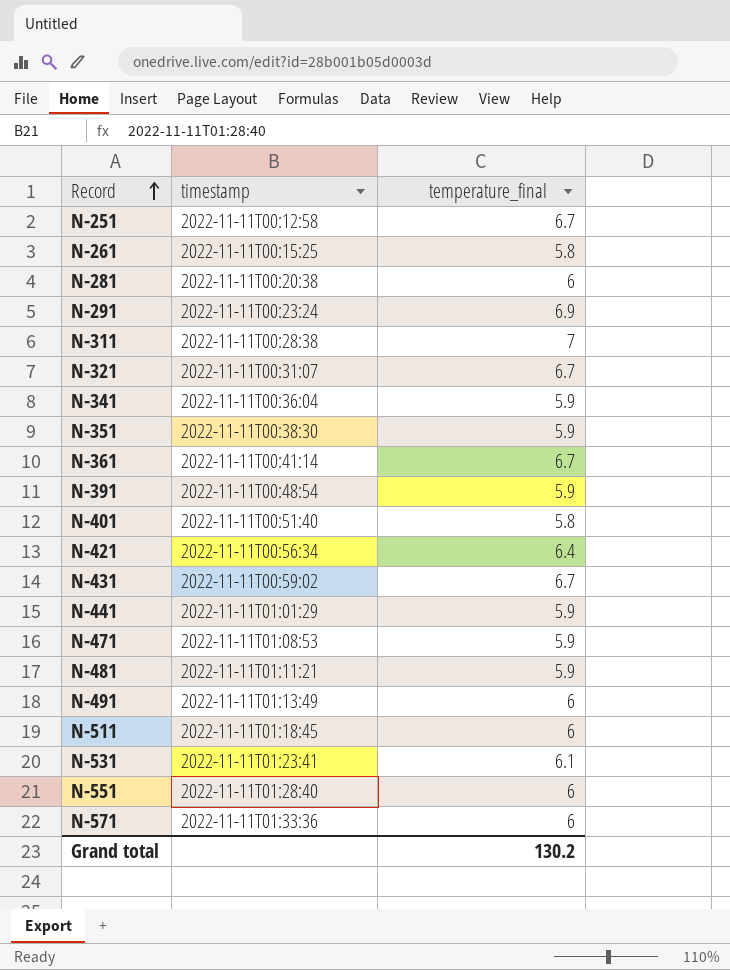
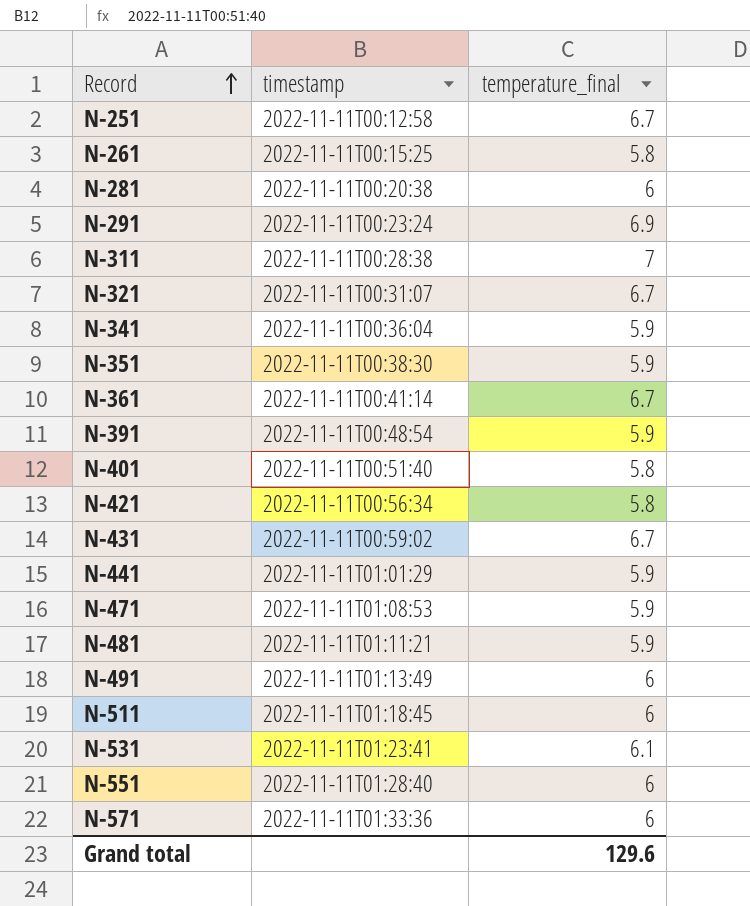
N-421 | temperature_final: 6.4 -> 5.8
Grand total | temperature_final: 130.2 -> 129.6

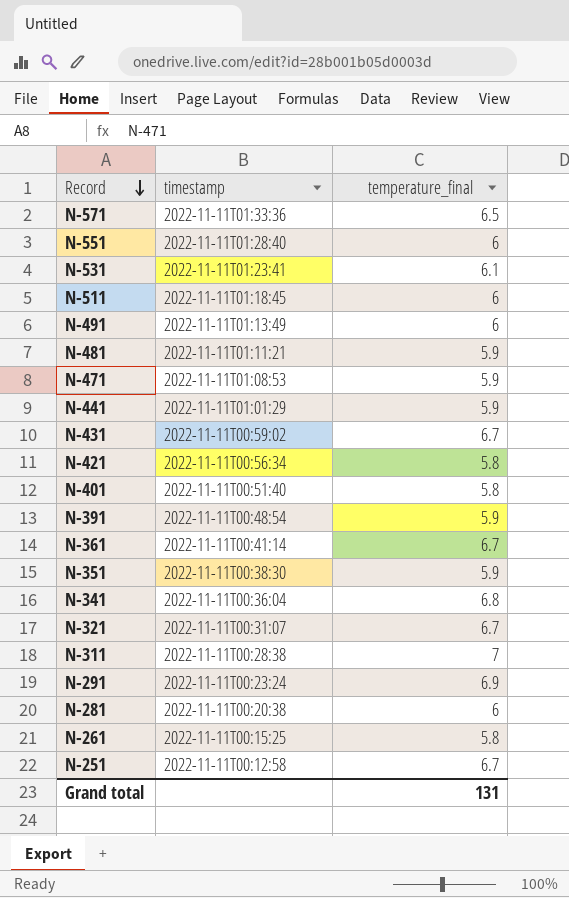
row order: Record ascending -> Record descending
N-571 | temperature_final: 6 -> 6.5
N-341 | temperature_final: 5.9 -> 6.8
Grand total | temperature_final: 129.6 -> 131

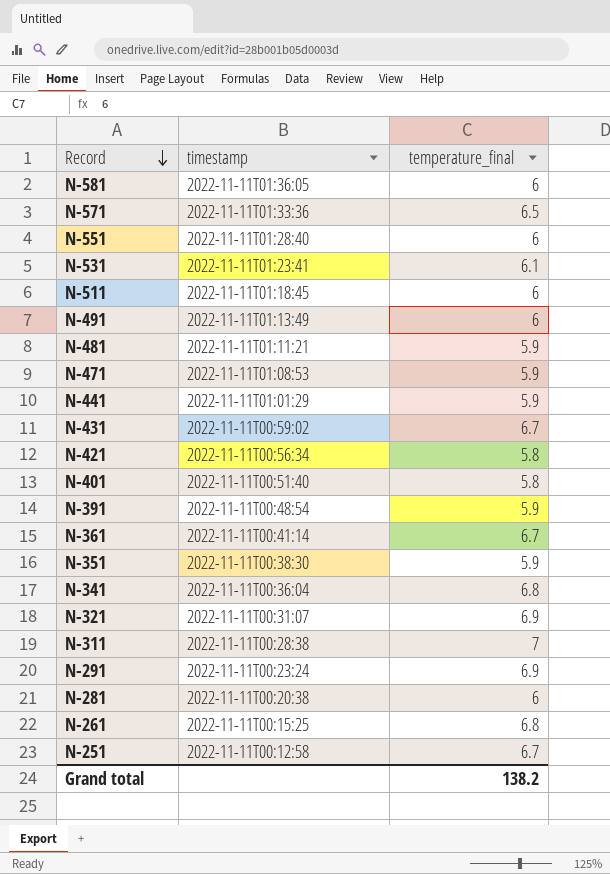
row N-581: none -> 2022-11-11T01:36:05 | 6
N-321 | temperature_final: 6.7 -> 6.9
N-261 | temperature_final: 5.8 -> 6.8
Grand total | temperature_final: 131 -> 138.2

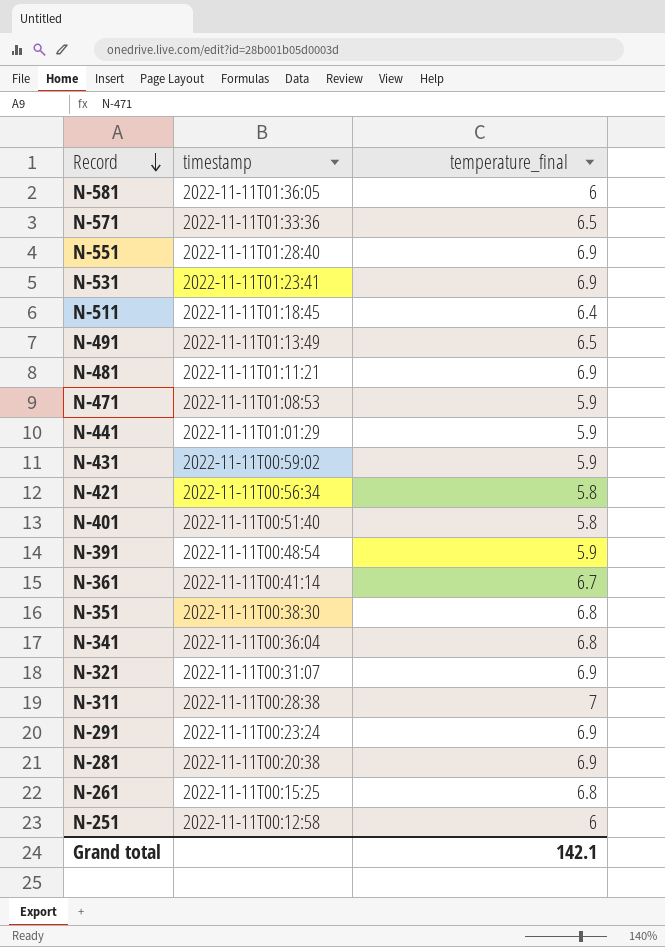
N-551 | temperature_final: 6 -> 6.9
N-531 | temperature_final: 6.1 -> 6.9
N-511 | temperature_final: 6 -> 6.4
N-491 | temperature_final: 6 -> 6.5
N-481 | temperature_final: 5.9 -> 6.9
N-431 | temperature_final: 6.7 -> 5.9
N-351 | temperature_final: 5.9 -> 6.8
N-281 | temperature_final: 6 -> 6.9
N-251 | temperature_final: 6.7 -> 6
Grand total | temperature_final: 138.2 -> 142.1

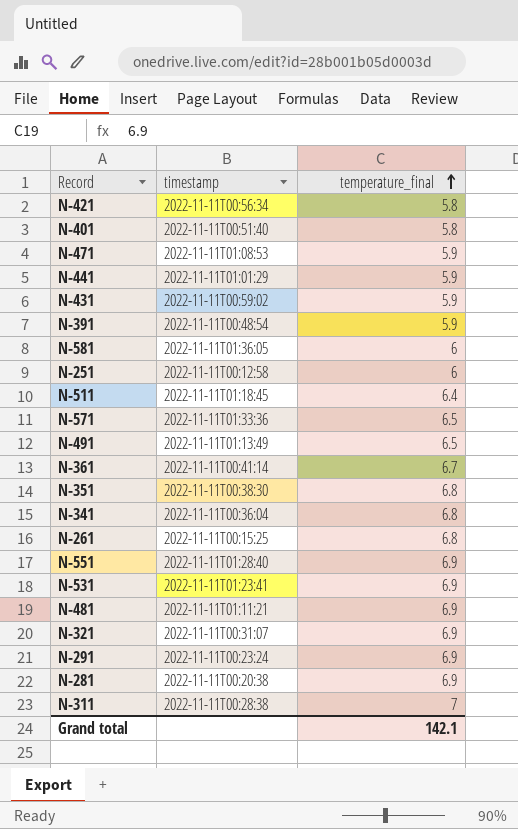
row order: Record descending -> temperature_final ascending

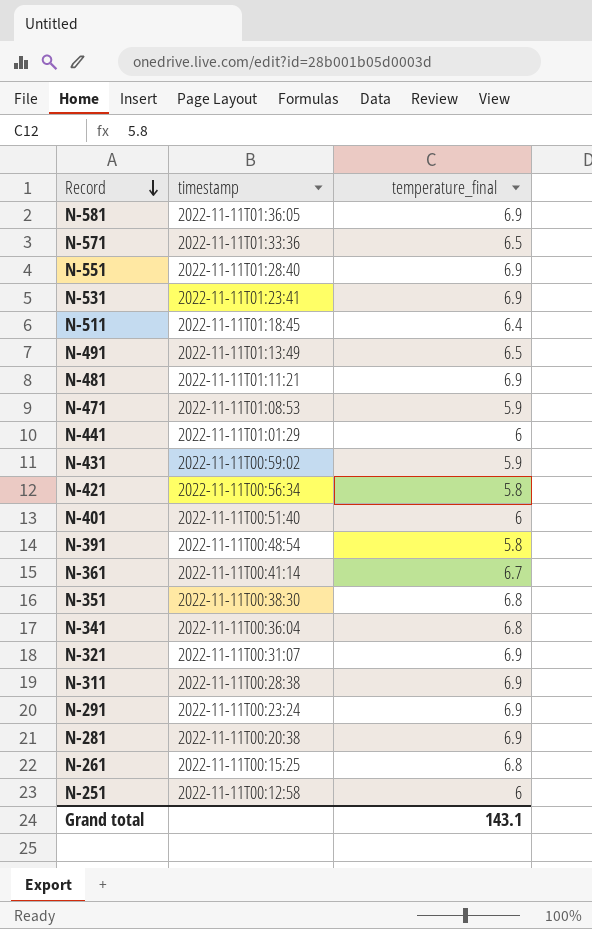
row order: temperature_final ascending -> Record descending
N-581 | temperature_final: 6 -> 6.9
N-441 | temperature_final: 5.9 -> 6
N-401 | temperature_final: 5.8 -> 6
N-391 | temperature_final: 5.9 -> 5.8
N-311 | temperature_final: 7 -> 6.9
Grand total | temperature_final: 142.1 -> 143.1

